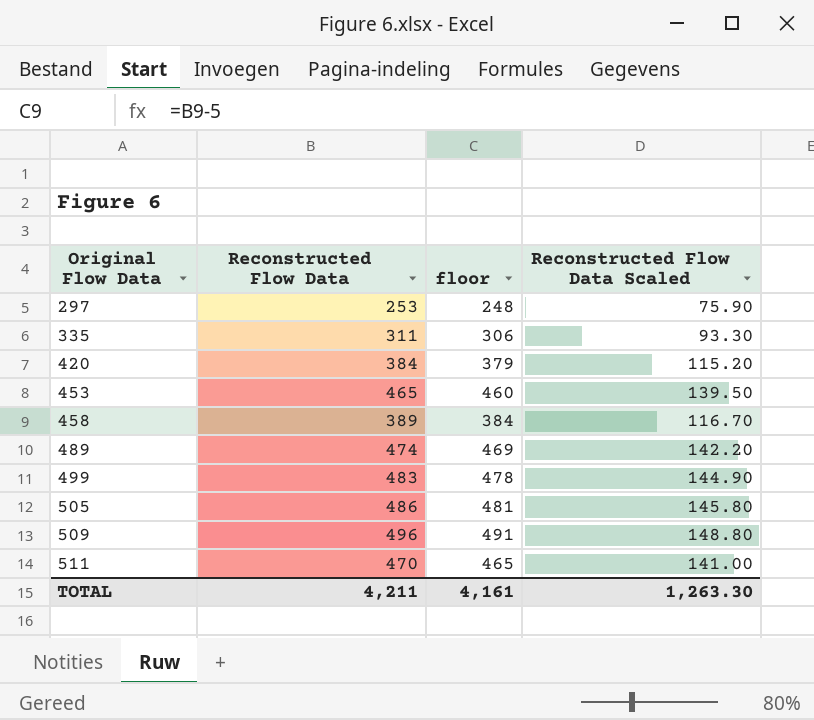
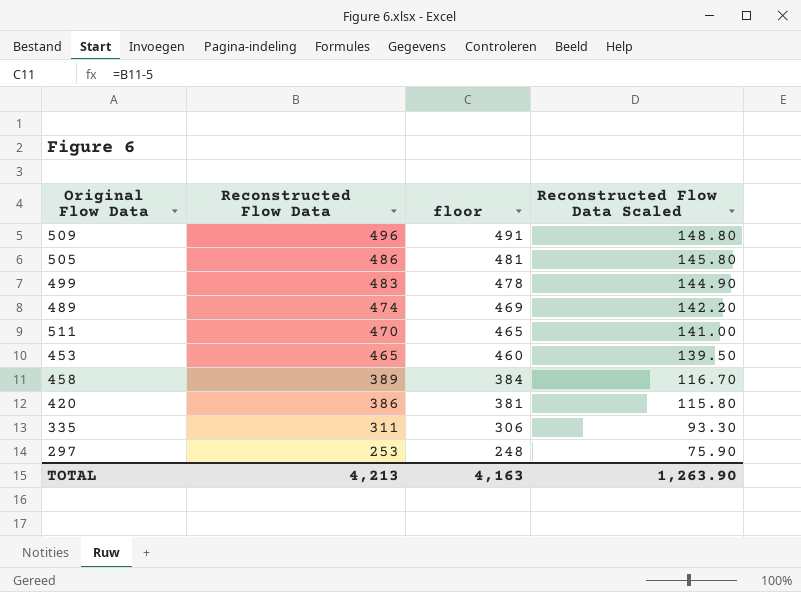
row order: Original Flow Data ascending -> Reconstructed Flow Data descending
420 | Reconstructed Flow Data: 384 -> 386
420 | floor: 379 -> 381
420 | Reconstructed Flow Data Scaled: 115.20 -> 115.80
TOTAL | Reconstructed Flow Data: 4,211 -> 4,213
TOTAL | floor: 4,161 -> 4,163
TOTAL | Reconstructed Flow Data Scaled: 1,263.30 -> 1,263.90

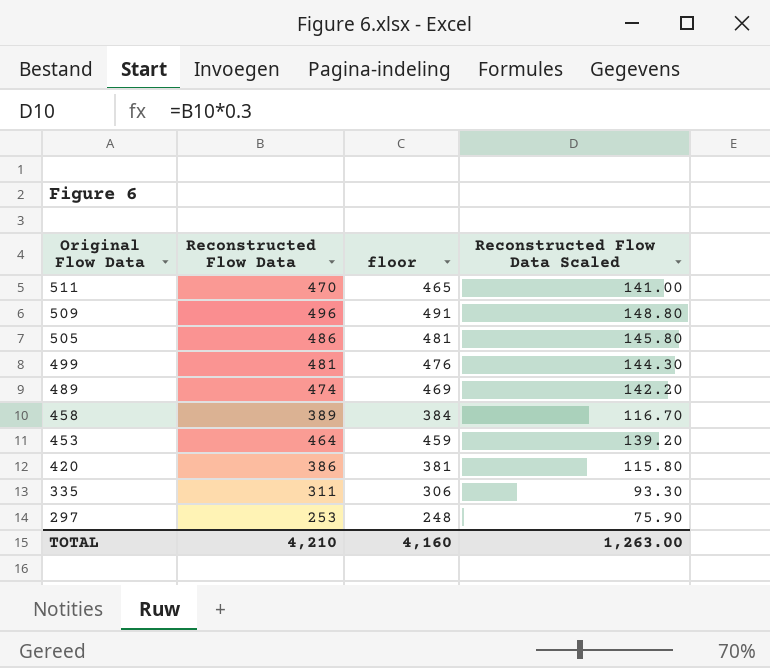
row order: Reconstructed Flow Data descending -> Original Flow Data descending
499 | Reconstructed Flow Data: 483 -> 481
499 | floor: 478 -> 476
499 | Reconstructed Flow Data Scaled: 144.90 -> 144.30
453 | Reconstructed Flow Data: 465 -> 464
453 | floor: 460 -> 459
453 | Reconstructed Flow Data Scaled: 139.50 -> 139.20
TOTAL | Reconstructed Flow Data: 4,213 -> 4,210
TOTAL | floor: 4,163 -> 4,160
TOTAL | Reconstructed Flow Data Scaled: 1,263.90 -> 1,263.00

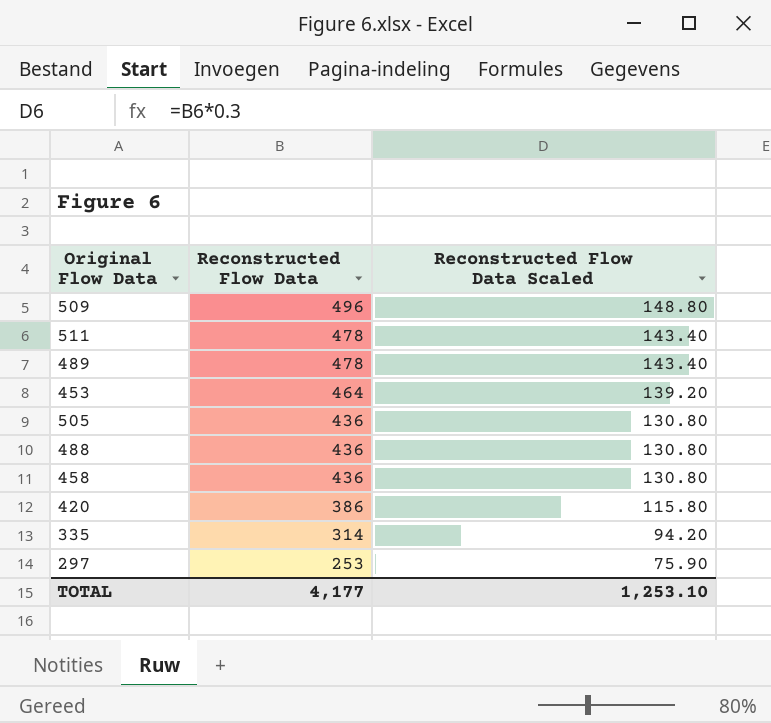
row order: Original Flow Data descending -> Reconstructed Flow Data descending
column floor | formula: [Reconstructed Flow Data] - 5 -> none
row 499: 481 | 476 | 144.30 -> none
511 | Reconstructed Flow Data: 470 -> 478
511 | Reconstructed Flow Data Scaled: 141.00 -> 143.40
489 | Reconstructed Flow Data: 474 -> 478
489 | Reconstructed Flow Data Scaled: 142.20 -> 143.40
505 | Reconstructed Flow Data: 486 -> 436
505 | Reconstructed Flow Data Scaled: 145.80 -> 130.80
row 488: none -> 436 | 130.80
458 | Reconstructed Flow Data: 389 -> 436
458 | Reconstructed Flow Data Scaled: 116.70 -> 130.80
335 | Reconstructed Flow Data: 311 -> 314
335 | Reconstructed Flow Data Scaled: 93.30 -> 94.20
TOTAL | Reconstructed Flow Data: 4,210 -> 4,177
TOTAL | Reconstructed Flow Data Scaled: 1,263.00 -> 1,253.10

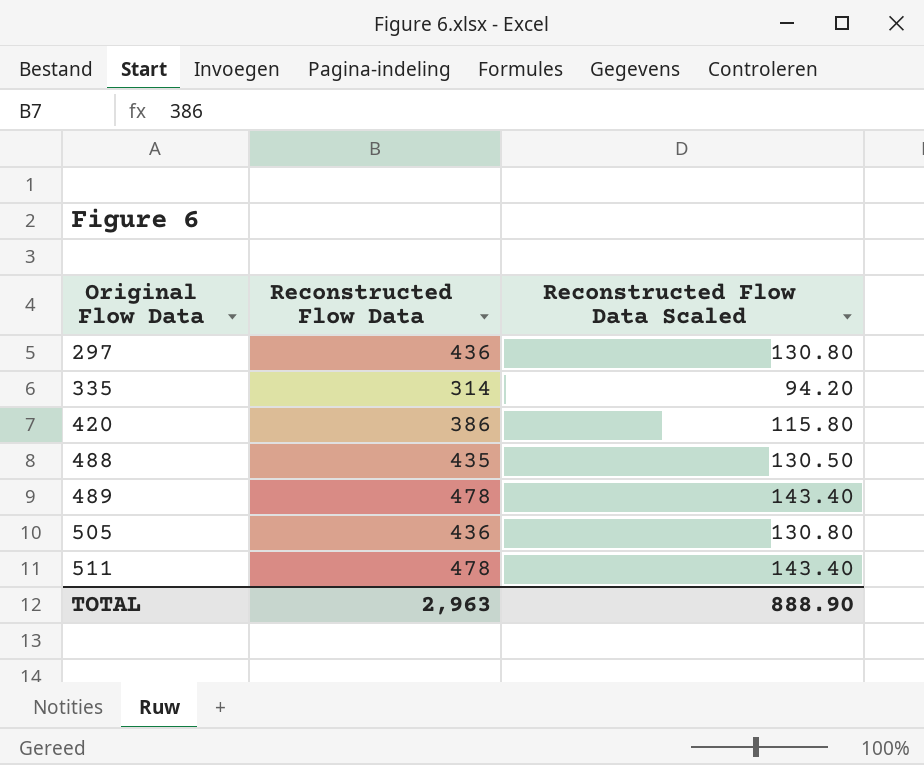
row order: Reconstructed Flow Data descending -> Original Flow Data ascending
row 509: 496 | 148.80 -> none
row 453: 464 | 139.20 -> none
row 458: 436 | 130.80 -> none
297 | Reconstructed Flow Data: 253 -> 436
297 | Reconstructed Flow Data Scaled: 75.90 -> 130.80
488 | Reconstructed Flow Data: 436 -> 435
488 | Reconstructed Flow Data Scaled: 130.80 -> 130.50
TOTAL | Reconstructed Flow Data: 4,177 -> 2,963
TOTAL | Reconstructed Flow Data Scaled: 1,253.10 -> 888.90

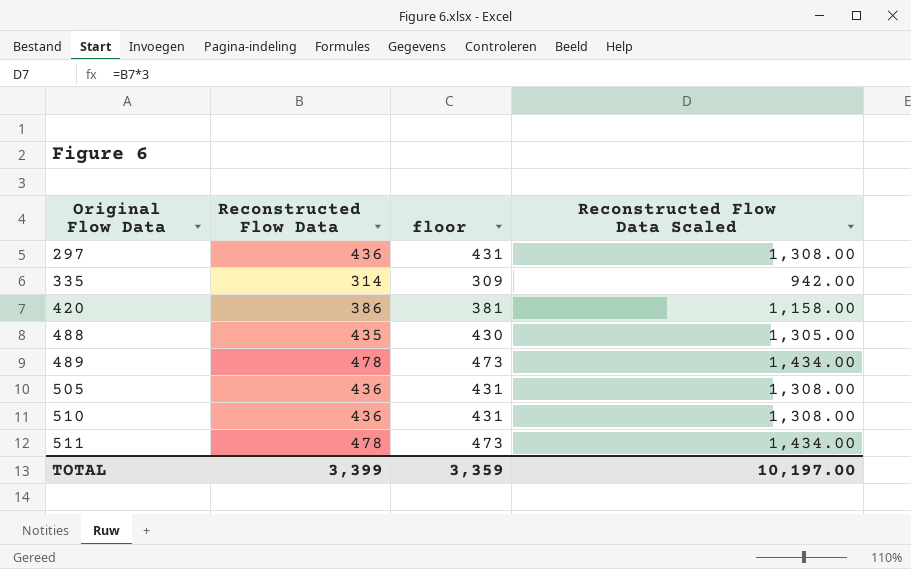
column floor | formula: none -> [Reconstructed Flow Data] - 5
column Reconstructed Flow Data Scaled | formula: [Reconstructed Flow Data] * 0.3 -> [Reconstructed Flow Data] * 3
row 510: none -> 436 | 431 | 1,308.00
TOTAL | Reconstructed Flow Data: 2,963 -> 3,399
TOTAL | Reconstructed Flow Data Scaled: 888.90 -> 10,197.00

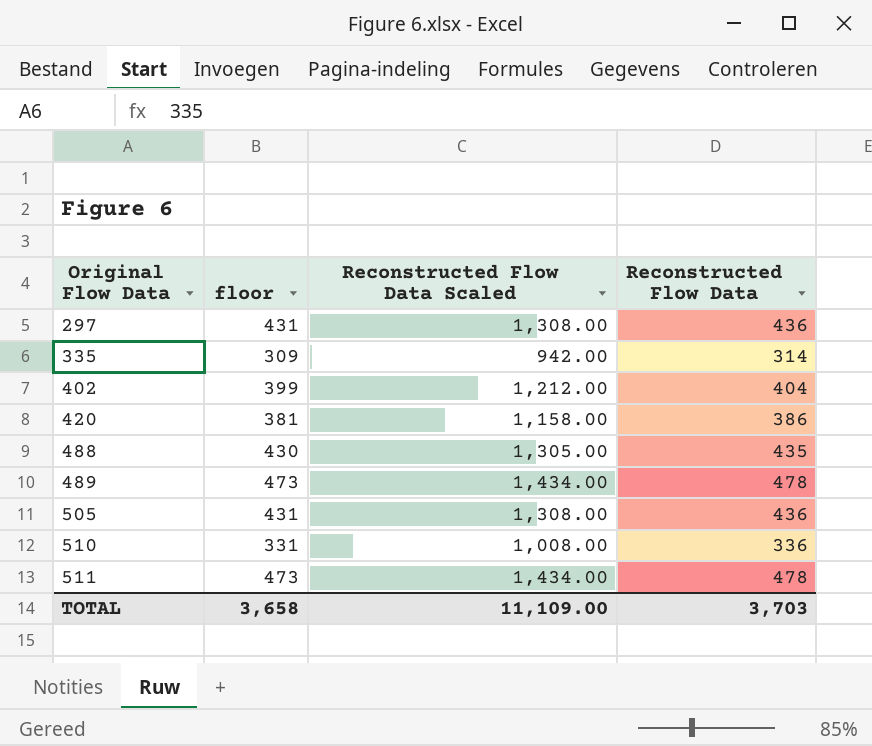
column Reconstructed Flow Data | position: 2 -> 4
row 402: none -> 399 | 1,212.00 | 404
510 | floor: 431 -> 331
510 | Reconstructed Flow Data Scaled: 1,308.00 -> 1,008.00
510 | Reconstructed Flow Data: 436 -> 336
TOTAL | floor: 3,359 -> 3,658
TOTAL | Reconstructed Flow Data Scaled: 10,197.00 -> 11,109.00
TOTAL | Reconstructed Flow Data: 3,399 -> 3,703

